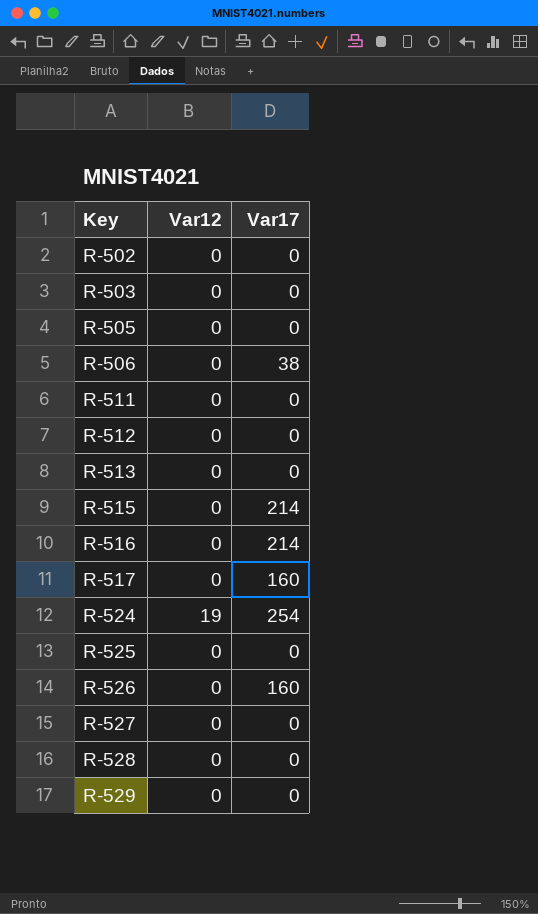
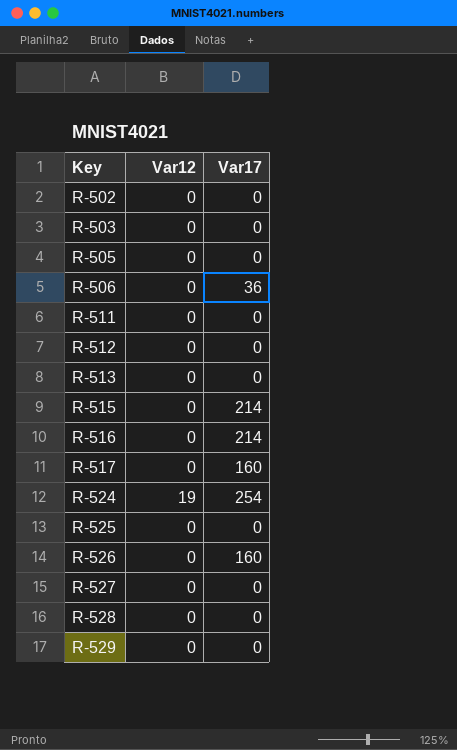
R-506 | Var17: 38 -> 36

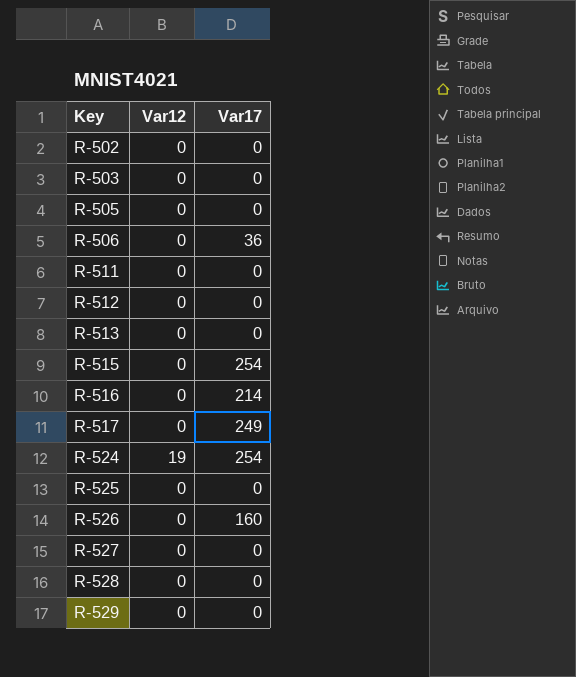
R-515 | Var17: 214 -> 254
R-517 | Var17: 160 -> 249

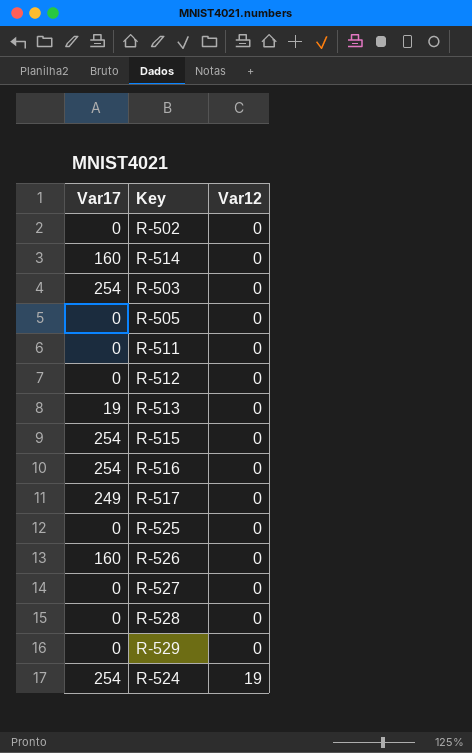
row order: Key ascending -> Var12 ascending
column Var17 | position: 3 -> 1
row R-506: 0 | 36 -> none
row R-514: none -> 160 | 0
R-503 | Var17: 0 -> 254
R-513 | Var17: 0 -> 19
R-516 | Var17: 214 -> 254

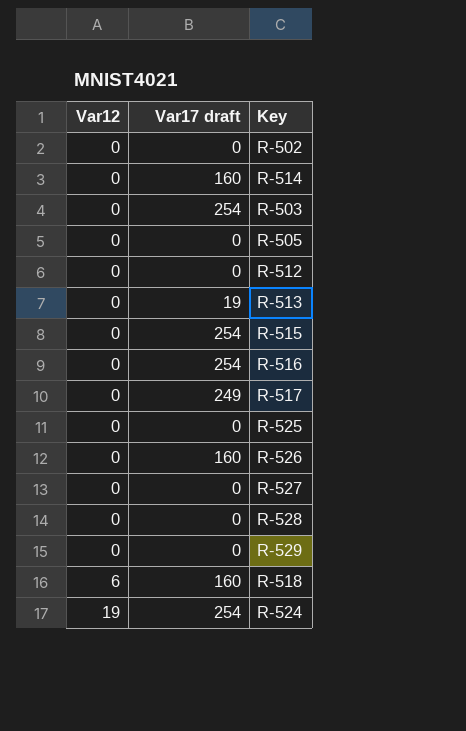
column Var12 | position: 3 -> 1
column name: Var17 -> Var17 draft
row R-511: 0 | 0 -> none
row R-518: none -> 6 | 160

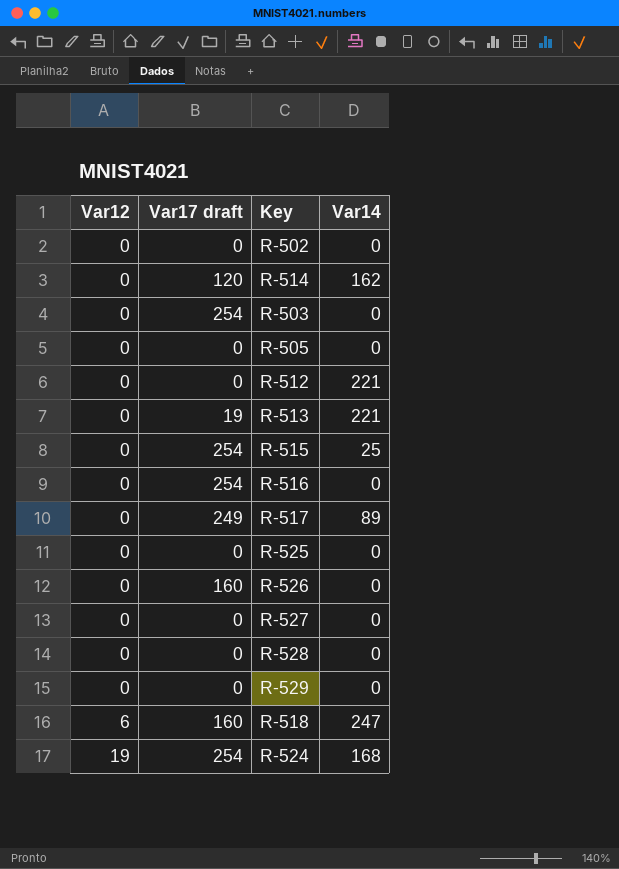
column Var14 | position: none -> 4
R-514 | Var17 draft: 160 -> 120

